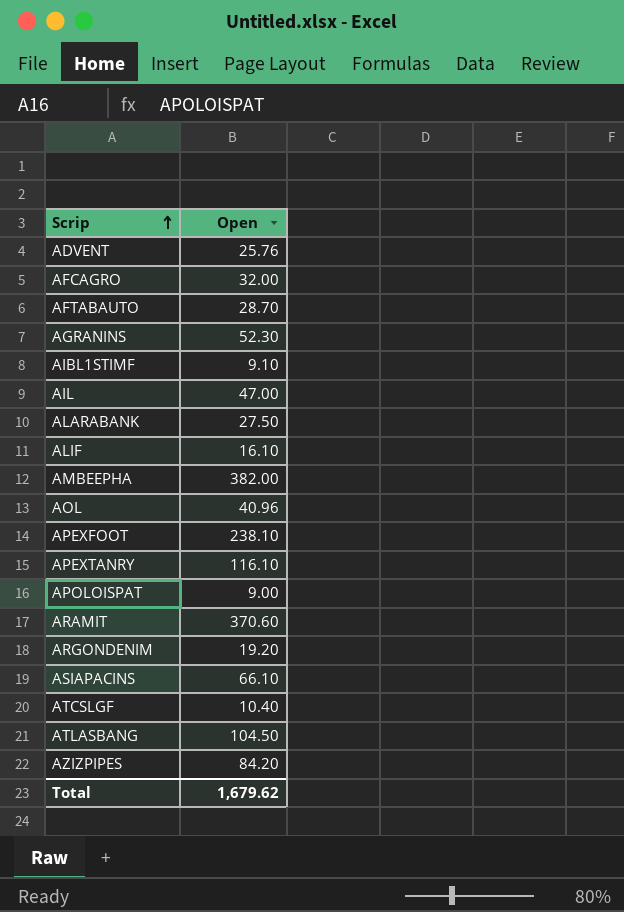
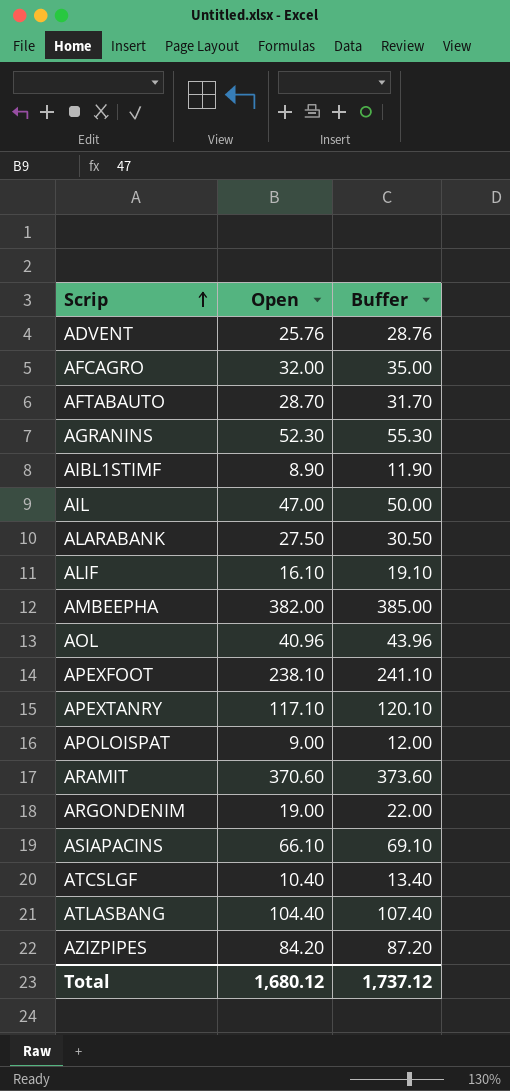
column Buffer | formula: none -> [Open] + 3
AIBL1STIMF | Open: 9.10 -> 8.90
APEXTANRY | Open: 116.10 -> 117.10
ARGONDENIM | Open: 19.20 -> 19.00
ATLASBANG | Open: 104.50 -> 104.40
Total | Open: 1,679.62 -> 1,680.12

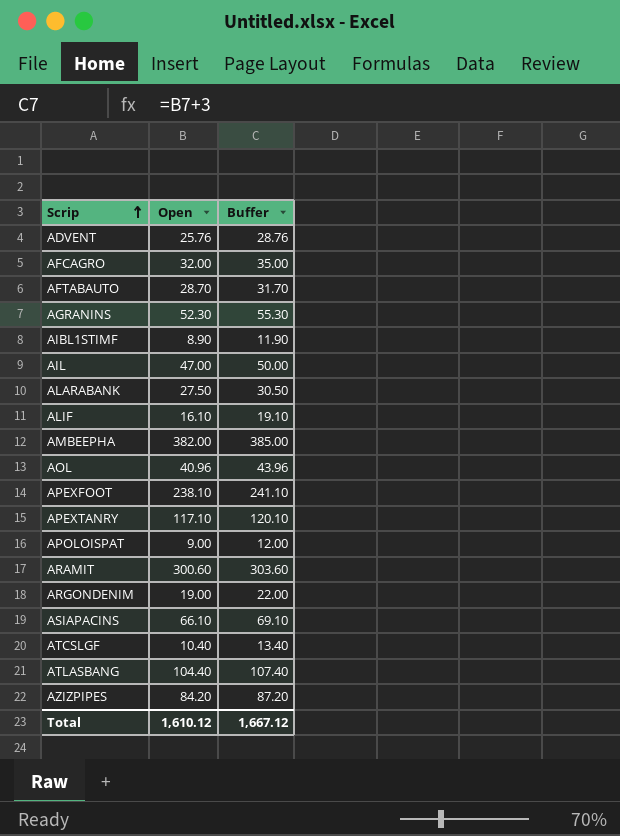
ARAMIT | Open: 370.60 -> 300.60
ARAMIT | Buffer: 373.60 -> 303.60
Total | Open: 1,680.12 -> 1,610.12
Total | Buffer: 1,737.12 -> 1,667.12

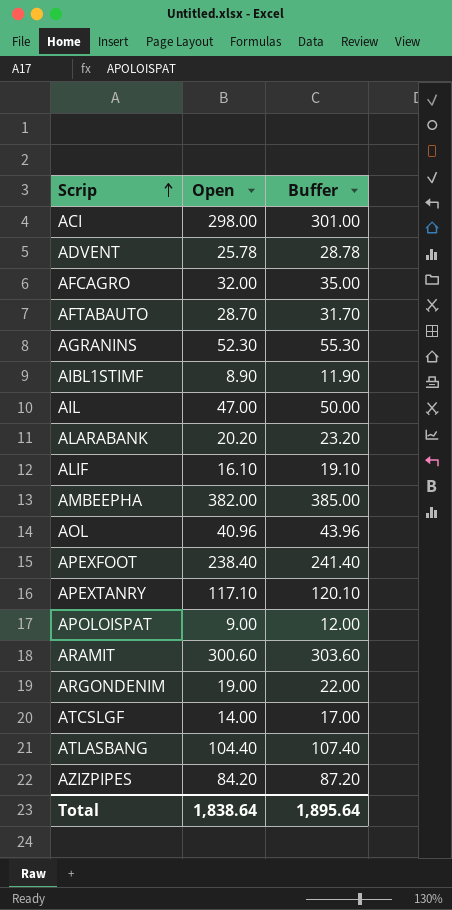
row ASIAPACINS: 66.10 | 69.10 -> none
row ACI: none -> 298.00 | 301.00
ADVENT | Open: 25.76 -> 25.78
ADVENT | Buffer: 28.76 -> 28.78
ALARABANK | Open: 27.50 -> 20.20
ALARABANK | Buffer: 30.50 -> 23.20
APEXFOOT | Open: 238.10 -> 238.40
APEXFOOT | Buffer: 241.10 -> 241.40
ATCSLGF | Open: 10.40 -> 14.00
ATCSLGF | Buffer: 13.40 -> 17.00
Total | Open: 1,610.12 -> 1,838.64
Total | Buffer: 1,667.12 -> 1,895.64

